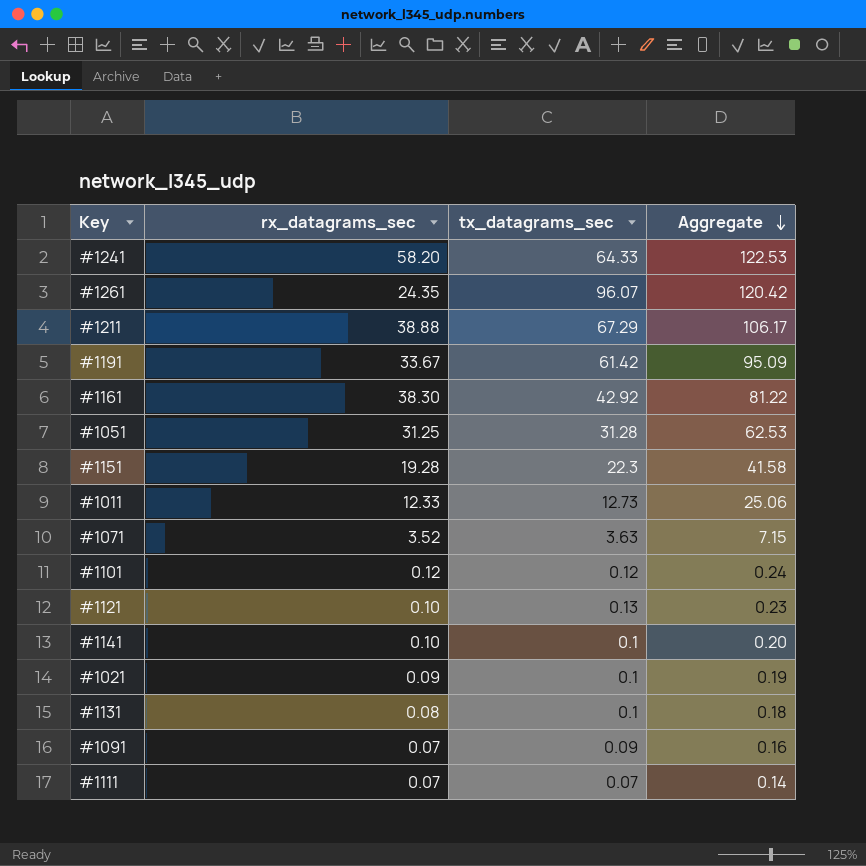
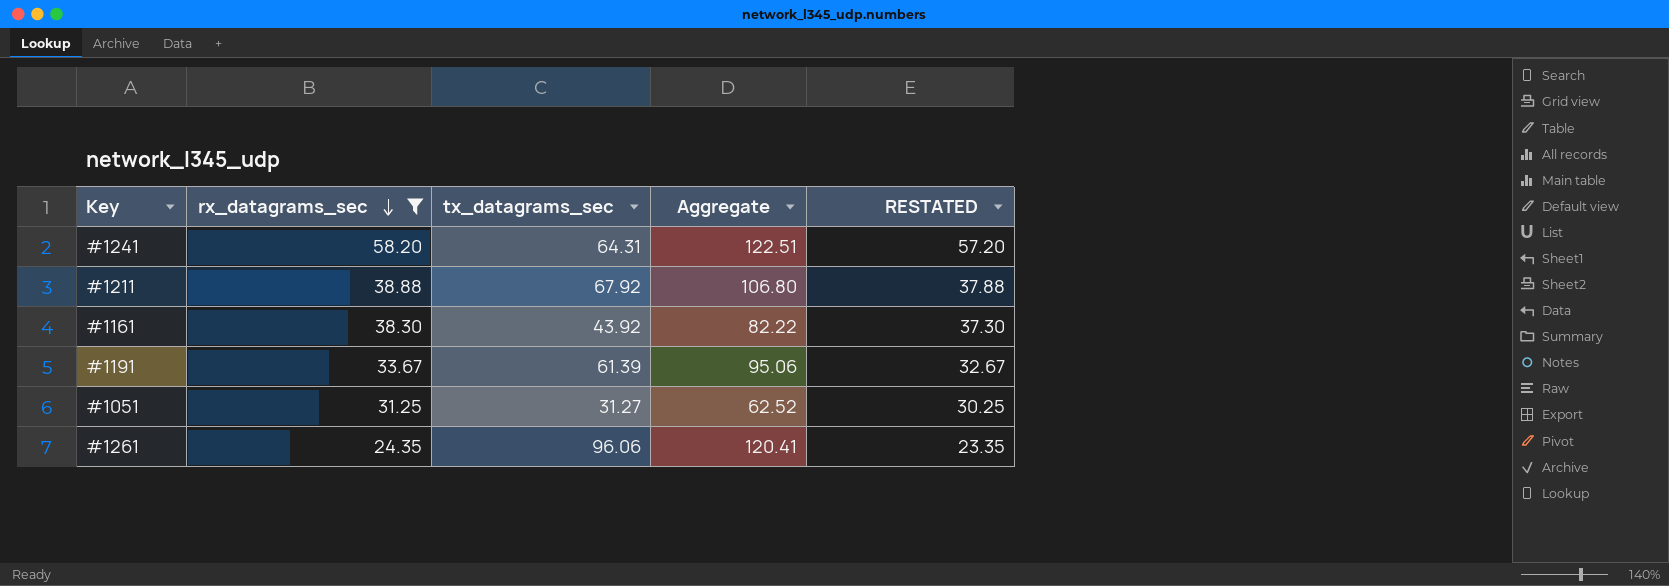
filter: none -> rx_datagrams_sec >= 24.35
row order: Aggregate descending -> rx_datagrams_sec descending
column RESTATED | formula: none -> [rx_datagrams_sec] - 1
#1241 | tx_datagrams_sec: 64.33 -> 64.31
#1241 | Aggregate: 122.53 -> 122.51
#1211 | tx_datagrams_sec: 67.29 -> 67.92
#1211 | Aggregate: 106.17 -> 106.80
#1161 | tx_datagrams_sec: 42.92 -> 43.92
#1161 | Aggregate: 81.22 -> 82.22
#1191 | tx_datagrams_sec: 61.42 -> 61.39
#1191 | Aggregate: 95.09 -> 95.06
#1051 | tx_datagrams_sec: 31.28 -> 31.27
#1051 | Aggregate: 62.53 -> 62.52
#1261 | tx_datagrams_sec: 96.07 -> 96.06
#1261 | Aggregate: 120.42 -> 120.41

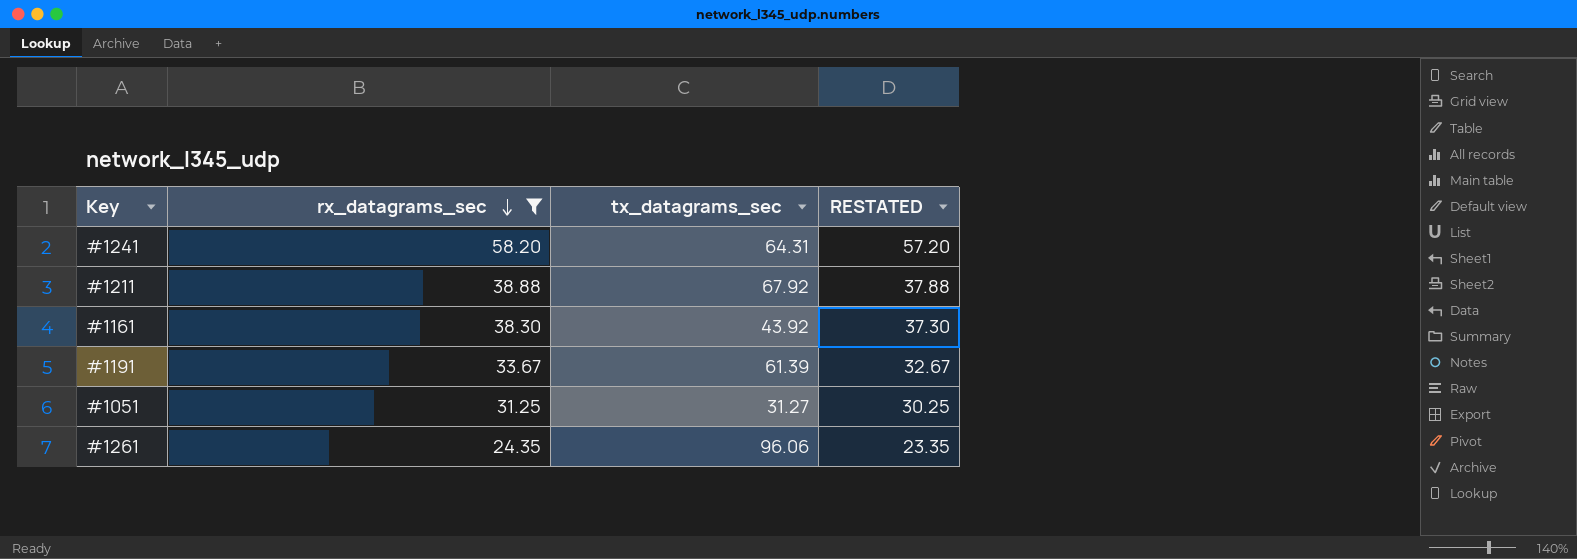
column Aggregate | formula: [rx_datagrams_sec] + [tx_datagrams_sec] -> none

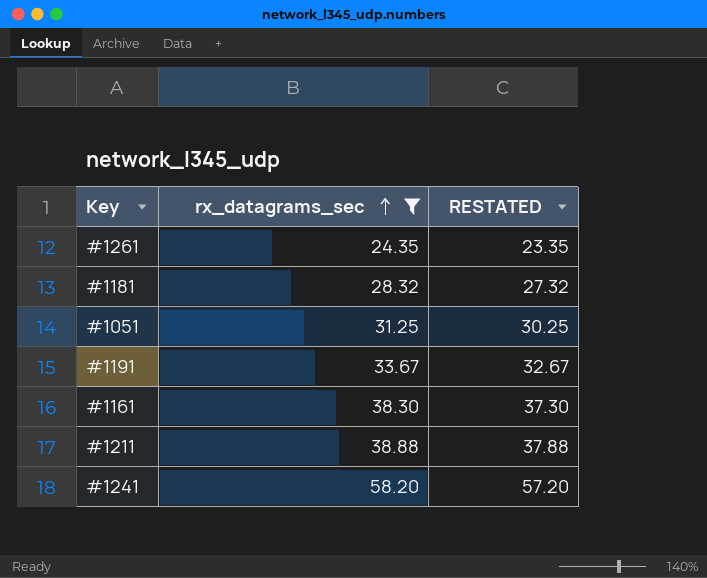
row order: rx_datagrams_sec descending -> rx_datagrams_sec ascending
column tx_datagrams_sec | position: 3 -> none
row #1181: none -> 28.32 | 27.32

